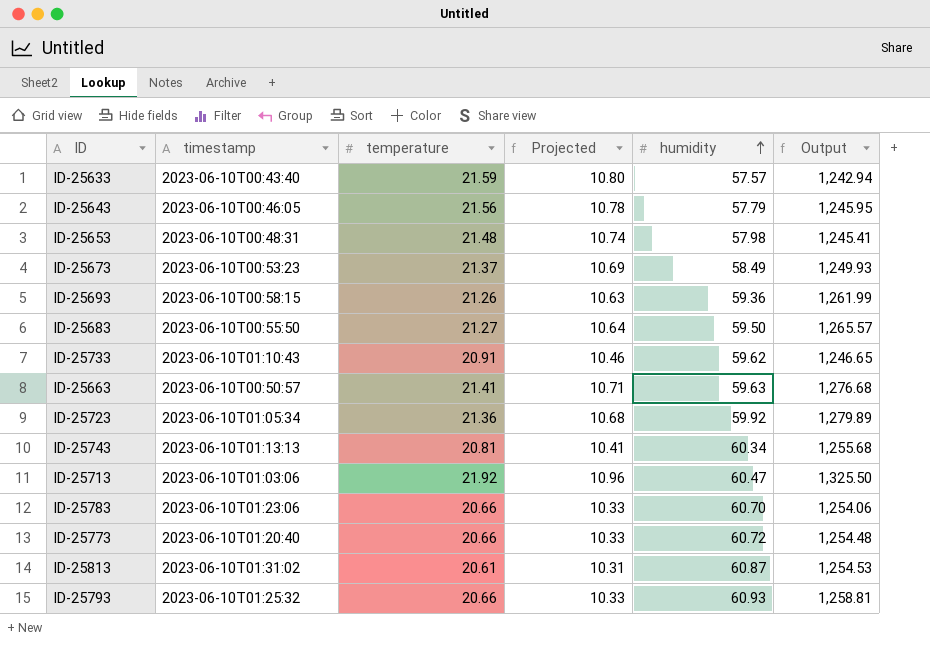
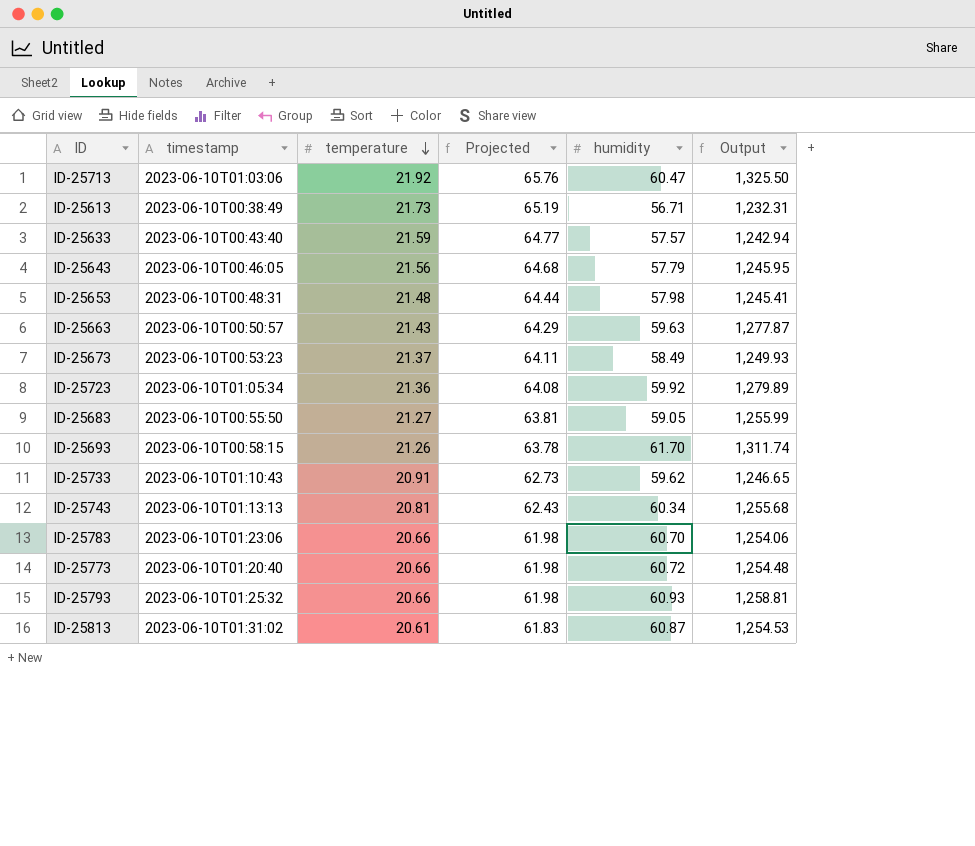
row order: humidity ascending -> temperature descending
column Projected | formula: [temperature] * 0.5 -> [temperature] * 3
row ID-25613: none -> 2023-06-10T00:38:49 | 21.73 | 65.19 | 56.71 | 1,232.31
ID-25663 | temperature: 21.41 -> 21.43
ID-25663 | Output: 1,276.68 -> 1,277.87
ID-25683 | humidity: 59.50 -> 59.05
ID-25683 | Output: 1,265.57 -> 1,255.99
ID-25693 | humidity: 59.36 -> 61.70
ID-25693 | Output: 1,261.99 -> 1,311.74

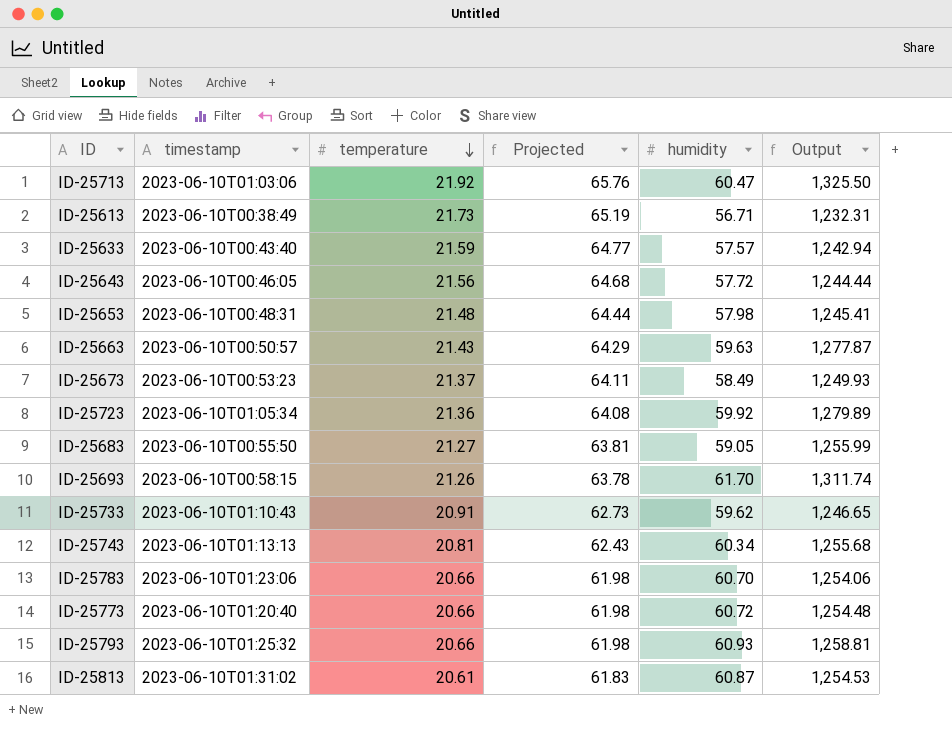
ID-25643 | humidity: 57.79 -> 57.72
ID-25643 | Output: 1,245.95 -> 1,244.44

